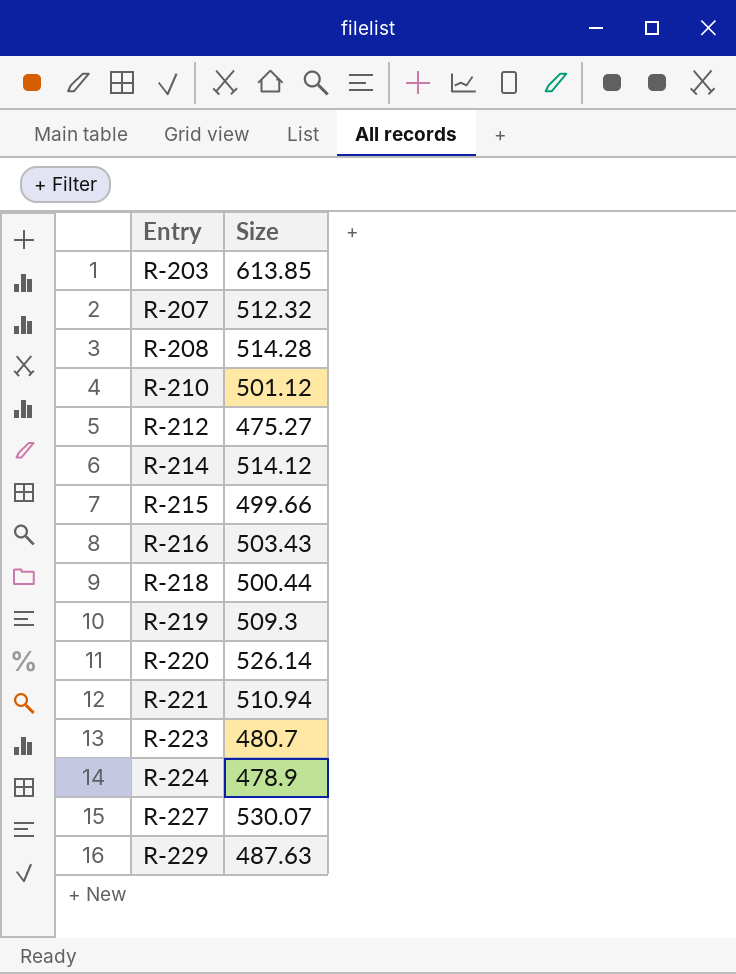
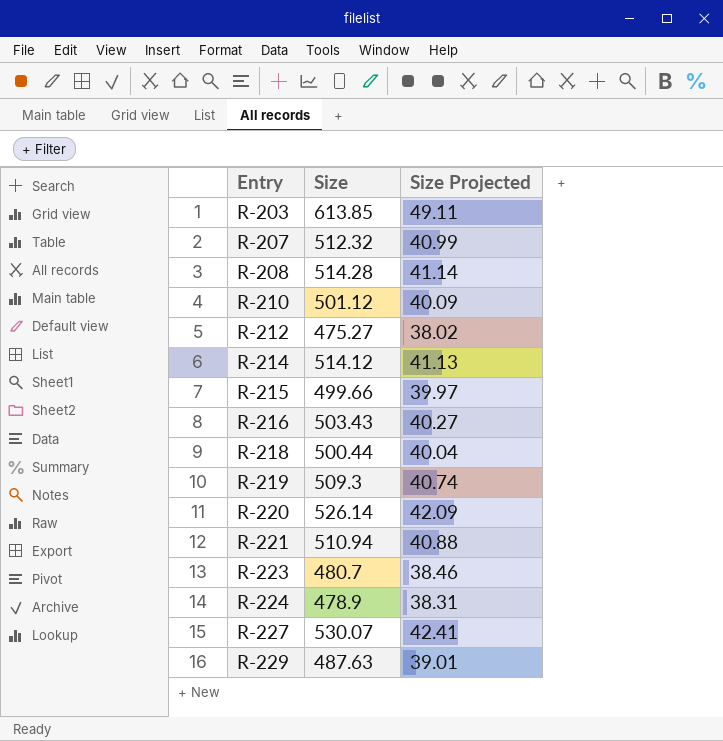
column Size Projected | formula: none -> [Size] * 0.08

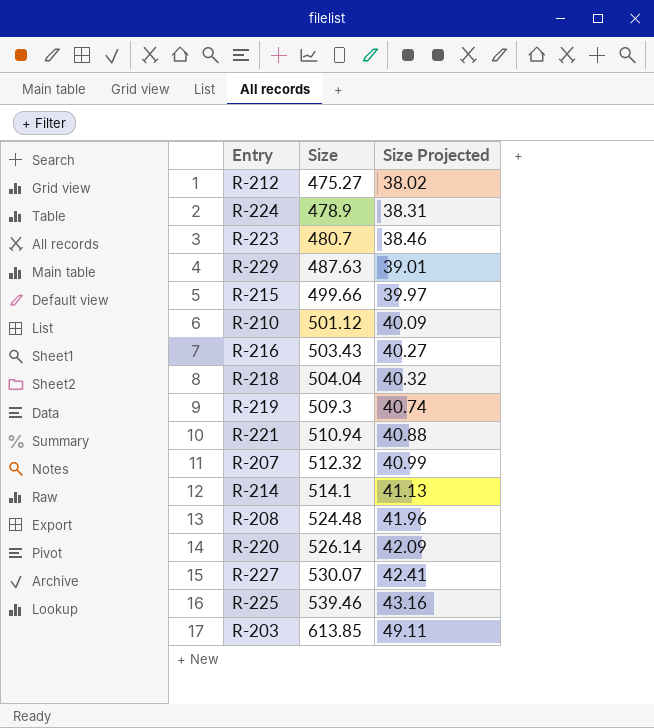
row order: Entry ascending -> Size ascending
R-218 | Size: 500.44 -> 504.04
R-218 | Size Projected: 40.04 -> 40.32
R-214 | Size: 514.12 -> 514.1
R-208 | Size: 514.28 -> 524.48
R-208 | Size Projected: 41.14 -> 41.96
row R-225: none -> 539.46 | 43.16

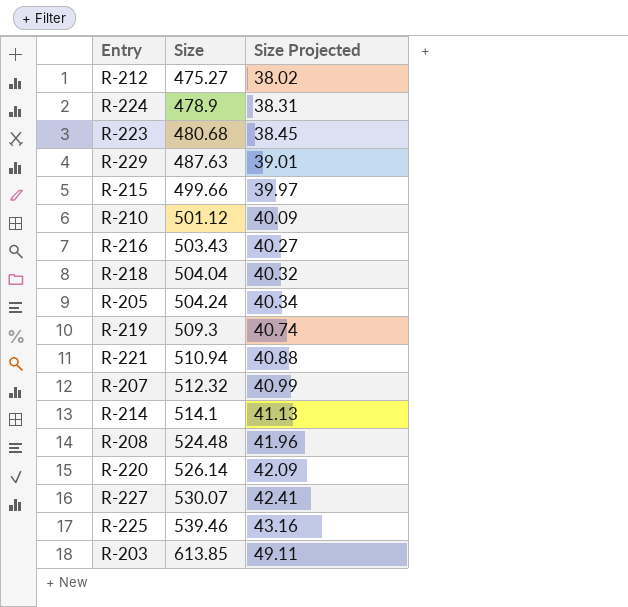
R-223 | Size: 480.7 -> 480.68
R-223 | Size Projected: 38.46 -> 38.45
row R-205: none -> 504.24 | 40.34

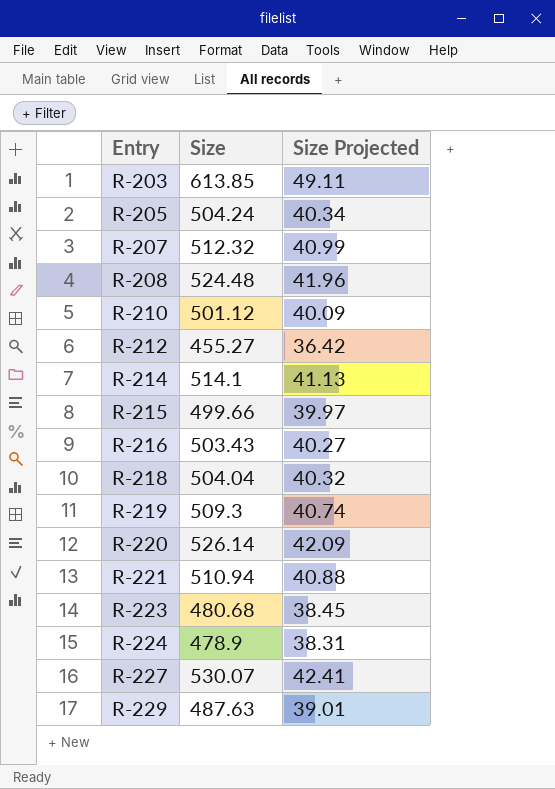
row order: Size ascending -> Entry ascending
row R-225: 539.46 | 43.16 -> none
R-212 | Size: 475.27 -> 455.27
R-212 | Size Projected: 38.02 -> 36.42

